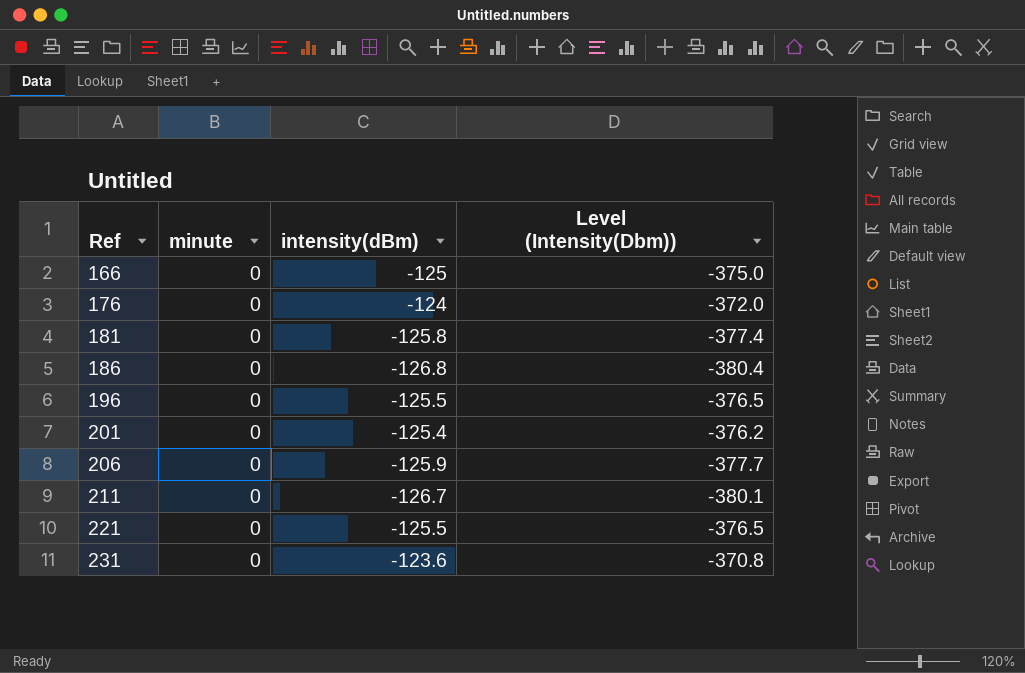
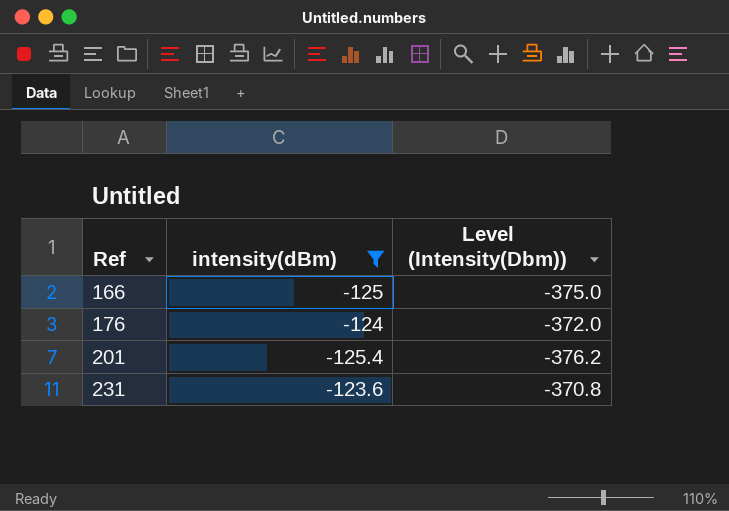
filter: none -> intensity(dBm) >= -125.4
column minute | position: 2 -> none

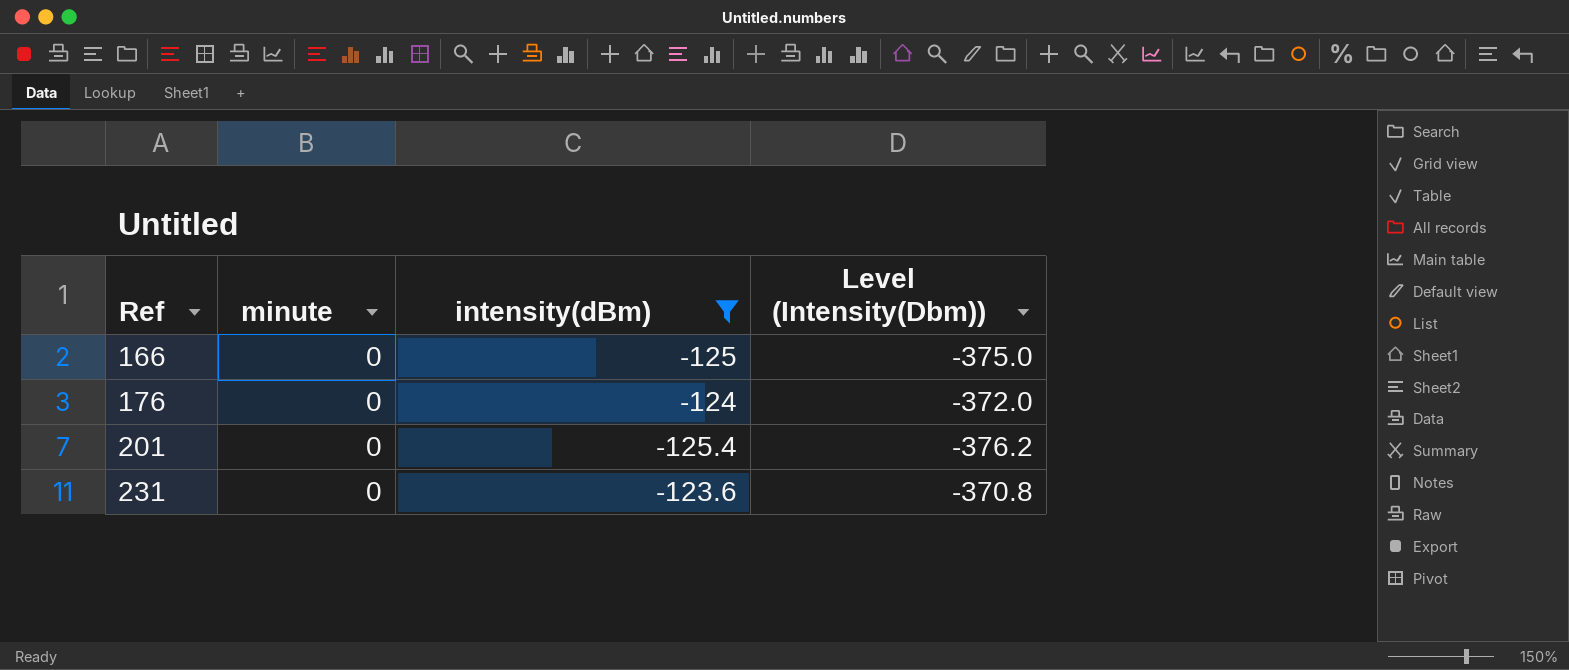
column minute | position: none -> 2

